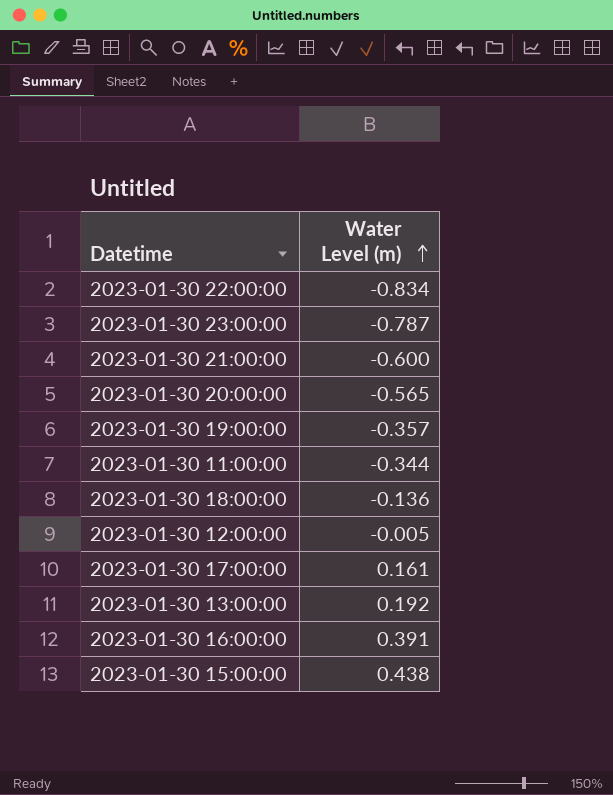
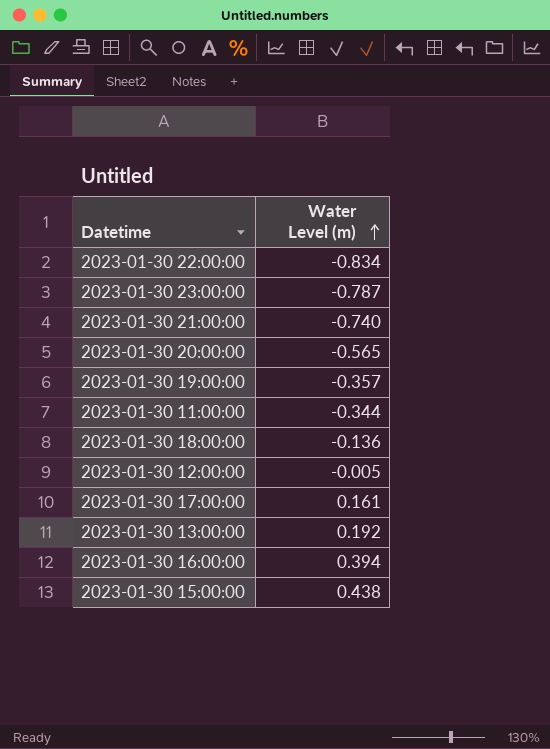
2023-01-30 21:00:00 | Water Level (m): -0.600 -> -0.740
2023-01-30 16:00:00 | Water Level (m): 0.391 -> 0.394

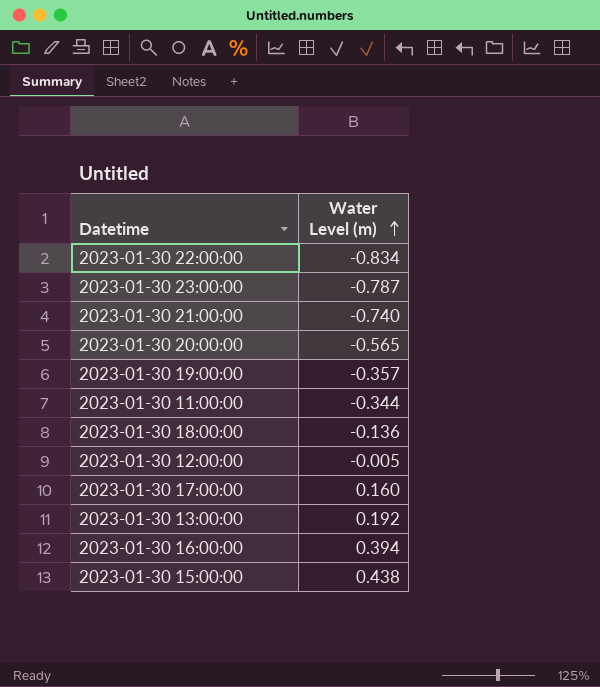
2023-01-30 17:00:00 | Water Level (m): 0.161 -> 0.160

